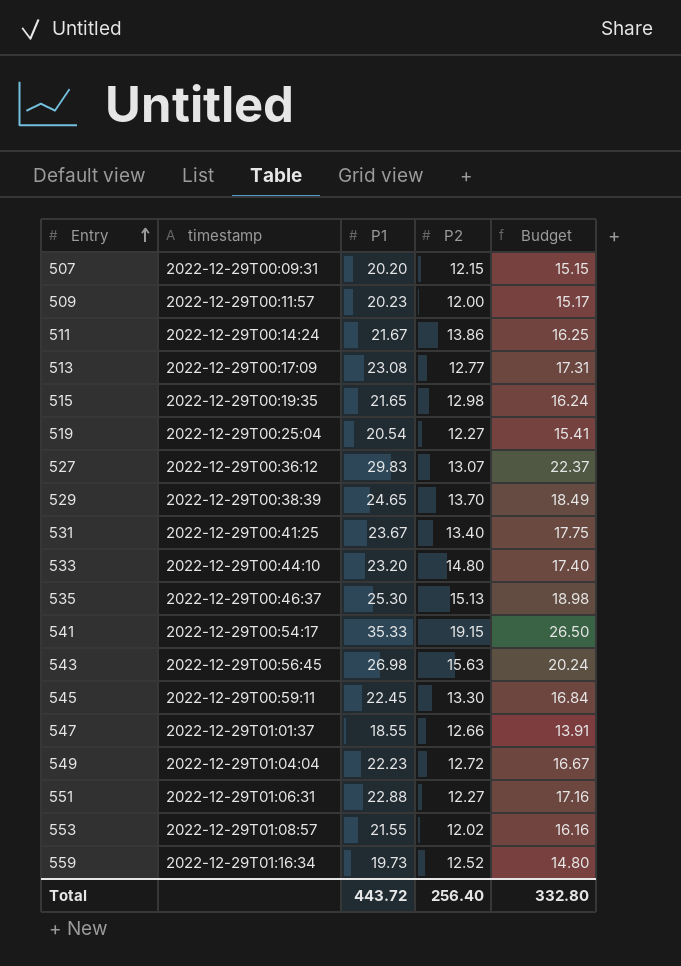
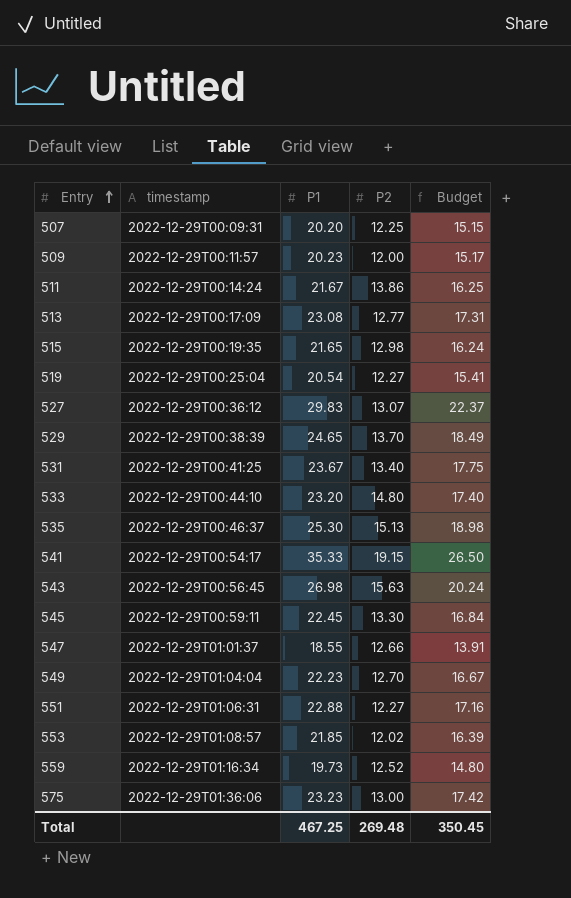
507 | P2: 12.15 -> 12.25
549 | P2: 12.72 -> 12.70
553 | P1: 21.55 -> 21.85
553 | Budget: 16.16 -> 16.39
row 575: none -> 2022-12-29T01:36:06 | 23.23 | 13.00 | 17.42
Total | P1: 443.72 -> 467.25
Total | P2: 256.40 -> 269.48
Total | Budget: 332.80 -> 350.45

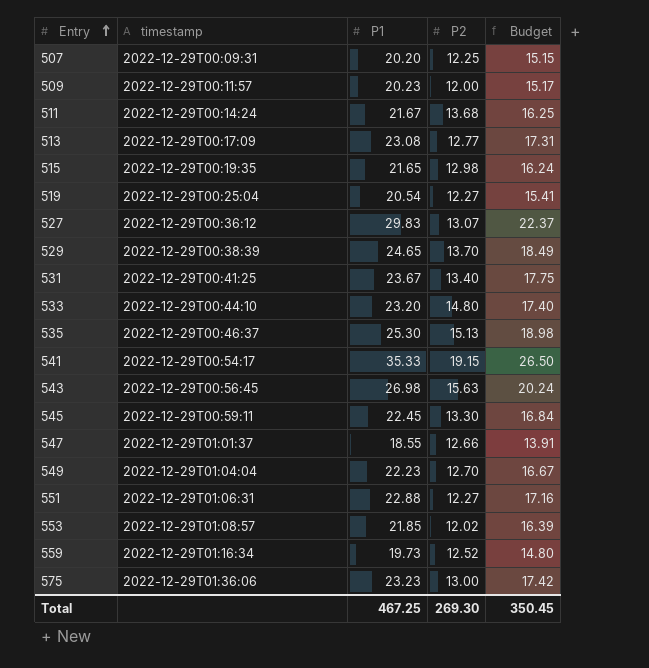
511 | P2: 13.86 -> 13.68
Total | P2: 269.48 -> 269.30

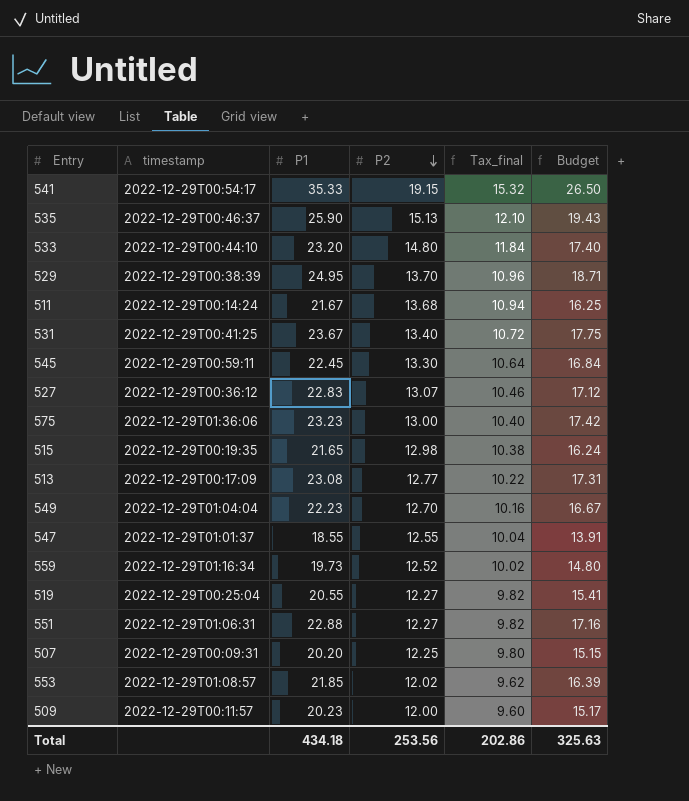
row order: Entry ascending -> P2 descending
column Tax_final | formula: none -> [P2] * 0.8
row 543: 2022-12-29T00:56:45 | 26.98 | 15.63 | 20.24 -> none
535 | P1: 25.30 -> 25.90
535 | Budget: 18.98 -> 19.43
529 | P1: 24.65 -> 24.95
529 | Budget: 18.49 -> 18.71
527 | P1: 29.83 -> 22.83
527 | Budget: 22.37 -> 17.12
547 | P2: 12.66 -> 12.55
519 | P1: 20.54 -> 20.55
Total | P1: 467.25 -> 434.18
Total | P2: 269.30 -> 253.56
Total | Budget: 350.45 -> 325.63

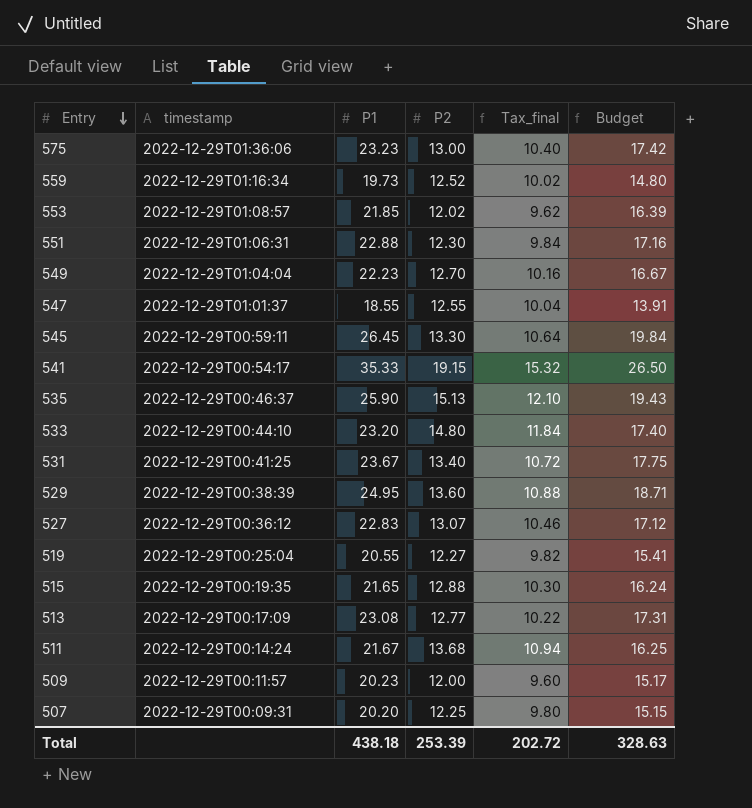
row order: P2 descending -> Entry descending
551 | P2: 12.27 -> 12.30
551 | Tax_final: 9.82 -> 9.84
545 | P1: 22.45 -> 26.45
545 | Budget: 16.84 -> 19.84
529 | P2: 13.70 -> 13.60
529 | Tax_final: 10.96 -> 10.88
515 | P2: 12.98 -> 12.88
515 | Tax_final: 10.38 -> 10.30
Total | P1: 434.18 -> 438.18
Total | P2: 253.56 -> 253.39
Total | Tax_final: 202.86 -> 202.72
Total | Budget: 325.63 -> 328.63

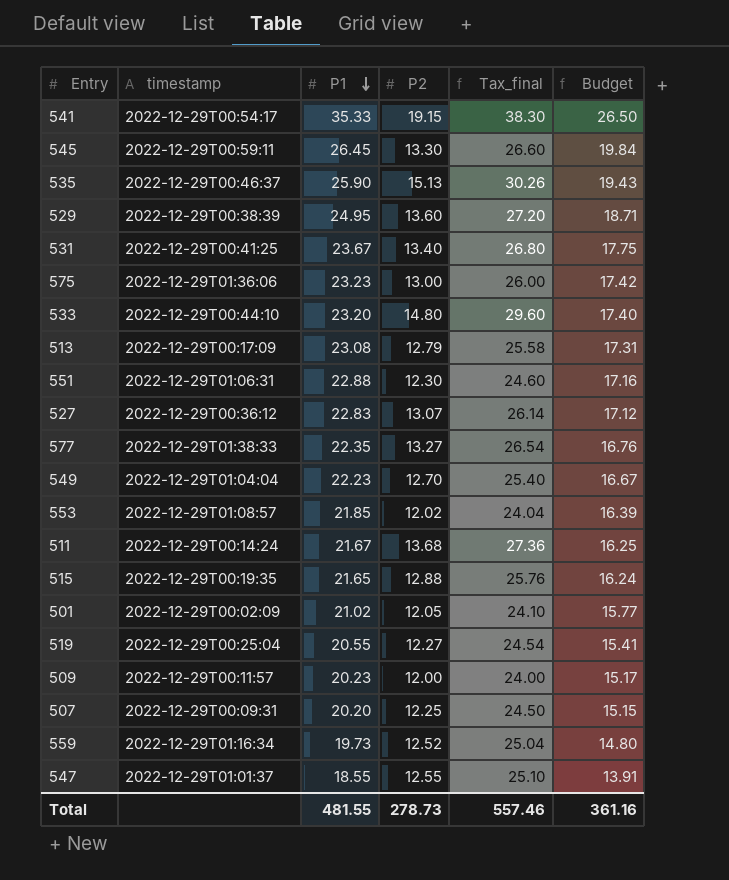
row order: Entry descending -> P1 descending
column Tax_final | formula: [P2] * 0.8 -> [P2] * 2
513 | P2: 12.77 -> 12.79
row 577: none -> 2022-12-29T01:38:33 | 22.35 | 13.27 | 26.54 | 16.76
row 501: none -> 2022-12-29T00:02:09 | 21.02 | 12.05 | 24.10 | 15.77
Total | P1: 438.18 -> 481.55
Total | P2: 253.39 -> 278.73
Total | Tax_final: 202.72 -> 557.46
Total | Budget: 328.63 -> 361.16

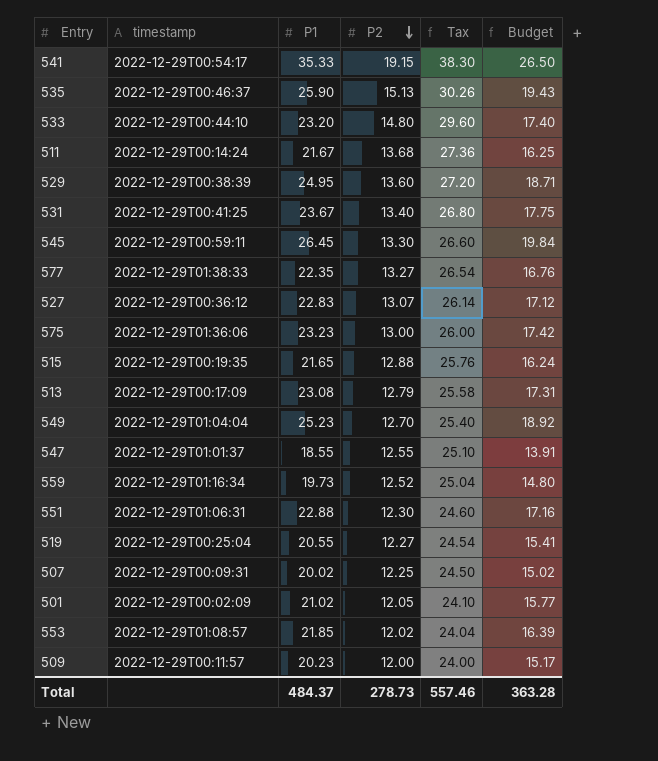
row order: P1 descending -> P2 descending
column name: Tax_final -> Tax
549 | P1: 22.23 -> 25.23
549 | Budget: 16.67 -> 18.92
507 | P1: 20.20 -> 20.02
507 | Budget: 15.15 -> 15.02
Total | P1: 481.55 -> 484.37
Total | Budget: 361.16 -> 363.28

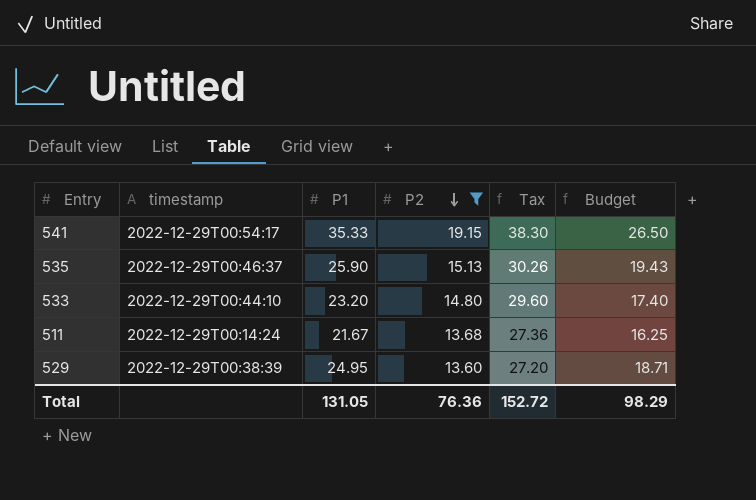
filter: none -> P2 >= 13.60
Total | P1: 484.37 -> 131.05
Total | P2: 278.73 -> 76.36
Total | Tax: 557.46 -> 152.72
Total | Budget: 363.28 -> 98.29

